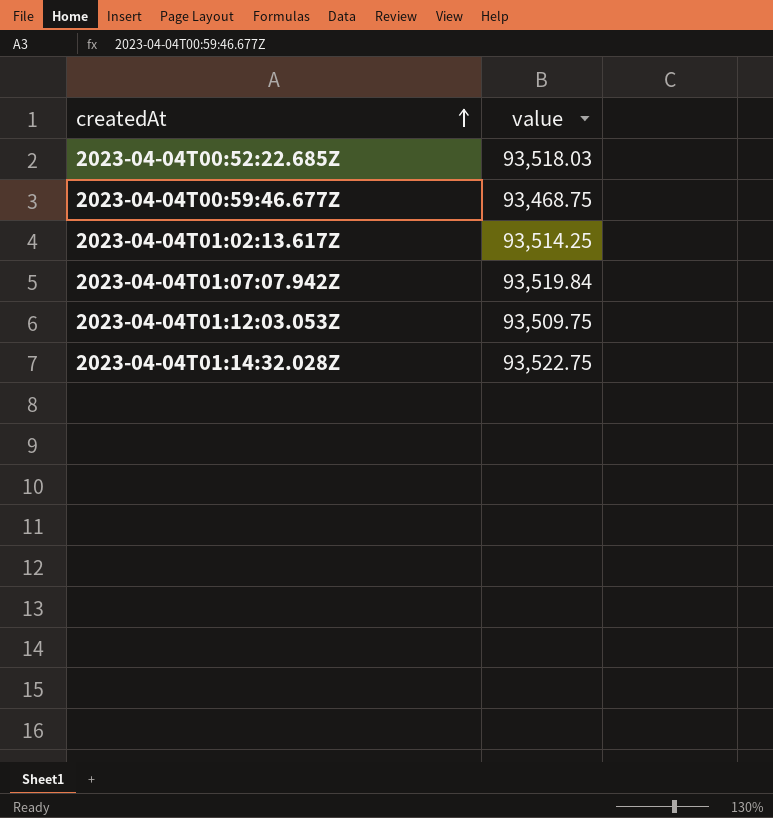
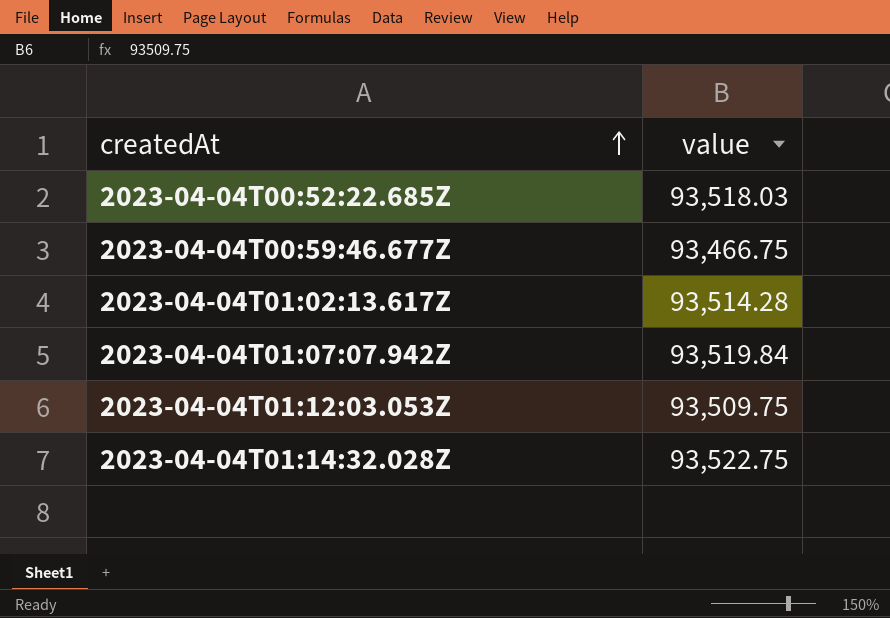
2023-04-04T00:59:46.677Z | value: 93,468.75 -> 93,466.75
2023-04-04T01:02:13.617Z | value: 93,514.25 -> 93,514.28

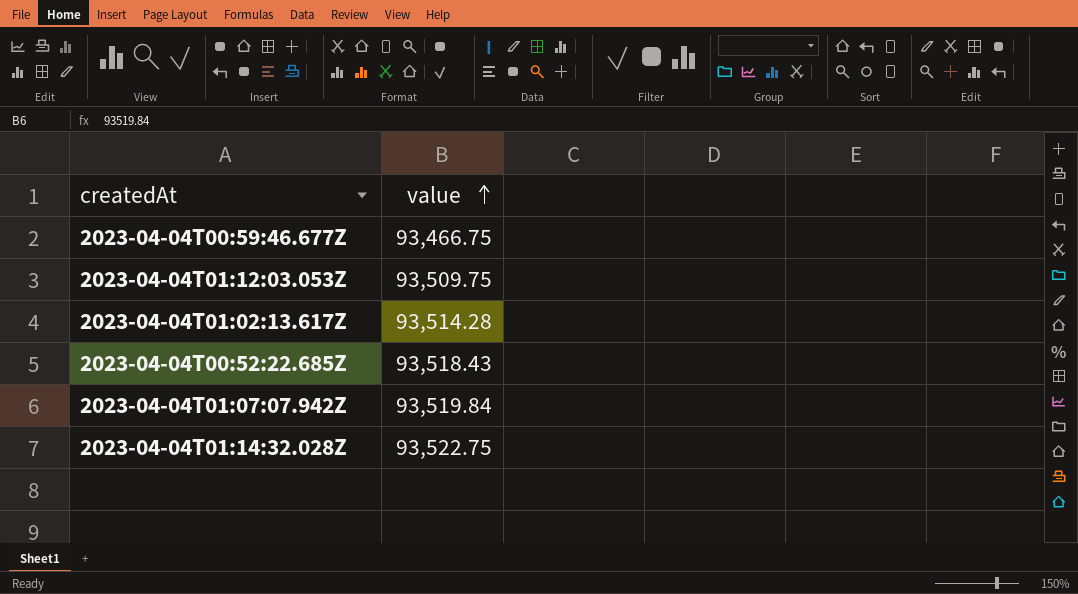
row order: createdAt ascending -> value ascending
2023-04-04T00:52:22.685Z | value: 93,518.03 -> 93,518.43

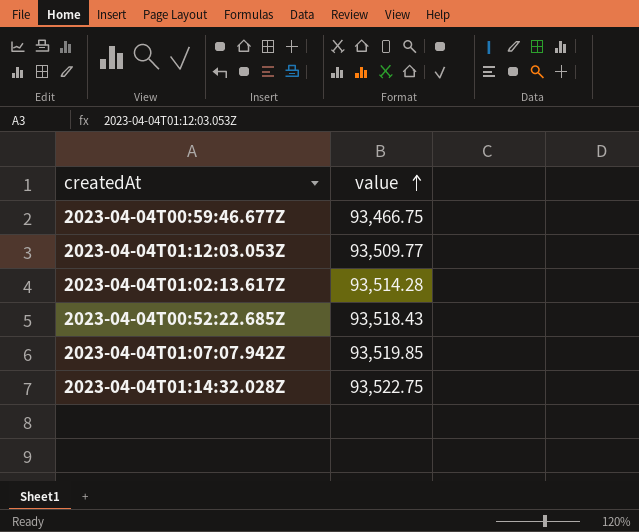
2023-04-04T01:12:03.053Z | value: 93,509.75 -> 93,509.77
2023-04-04T01:07:07.942Z | value: 93,519.84 -> 93,519.85

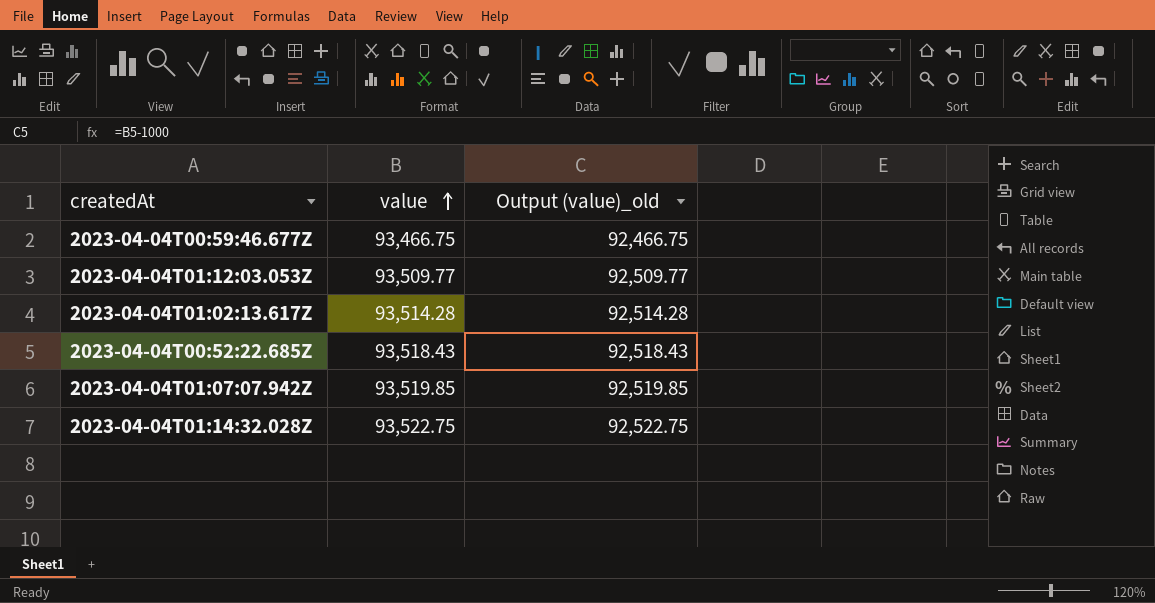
column Output (value)_old | formula: none -> [value] - 1000

